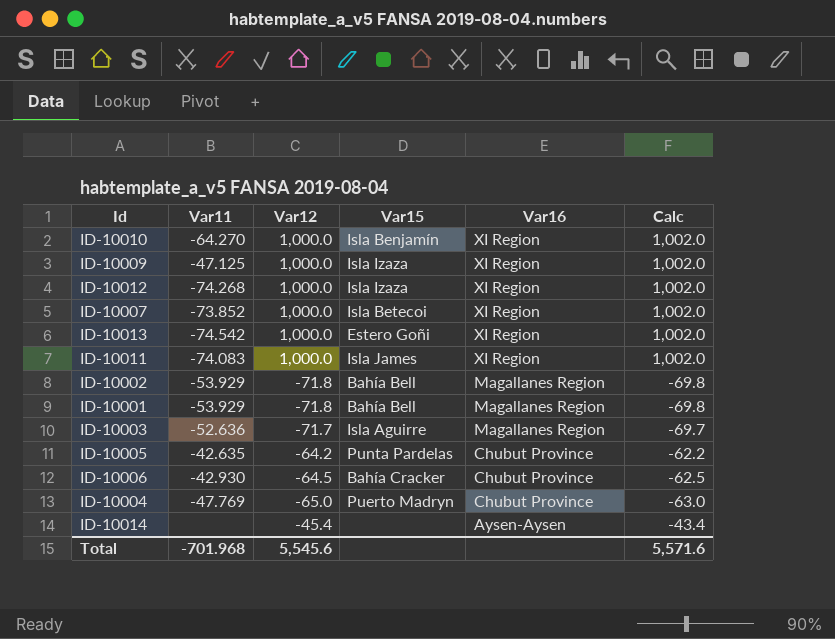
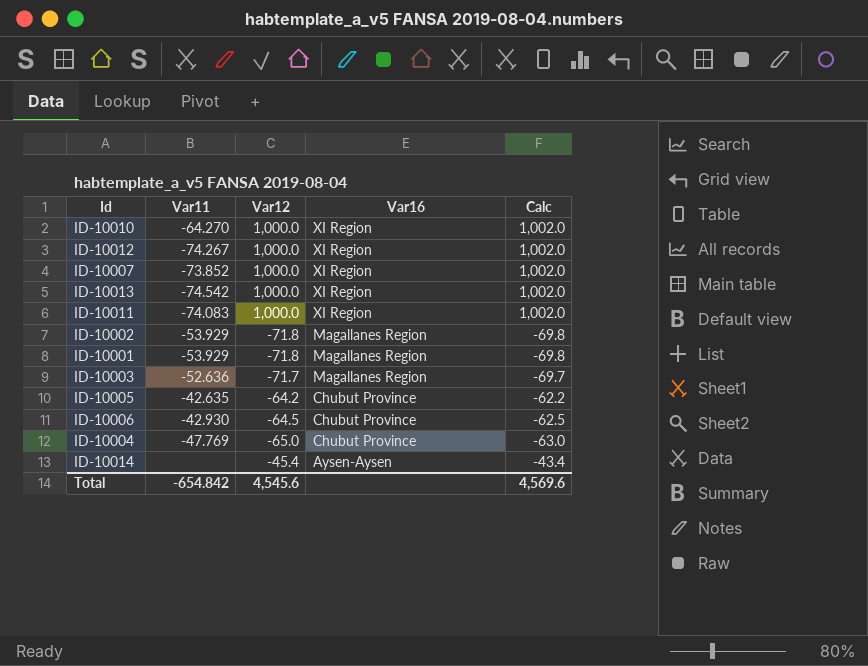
column Var15 | position: 4 -> none
row ID-10009: -47.125 | 1,000.0 | Isla Izaza | XI Region | 1,002.0 -> none
ID-10012 | Var11: -74.268 -> -74.267
Total | Var11: -701.968 -> -654.842
Total | Var12: 5,545.6 -> 4,545.6
Total | Calc: 5,571.6 -> 4,569.6

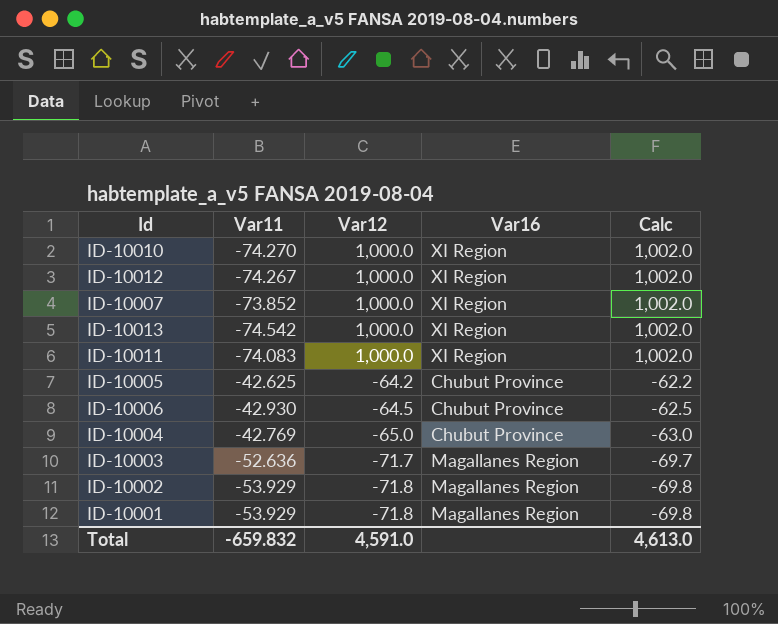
row order: Var16 descending -> Var12 descending
row ID-10014: none | -45.4 | Aysen-Aysen | -43.4 -> none
ID-10010 | Var11: -64.270 -> -74.270
ID-10005 | Var11: -42.635 -> -42.625
ID-10004 | Var11: -47.769 -> -42.769
Total | Var11: -654.842 -> -659.832
Total | Var12: 4,545.6 -> 4,591.0
Total | Calc: 4,569.6 -> 4,613.0

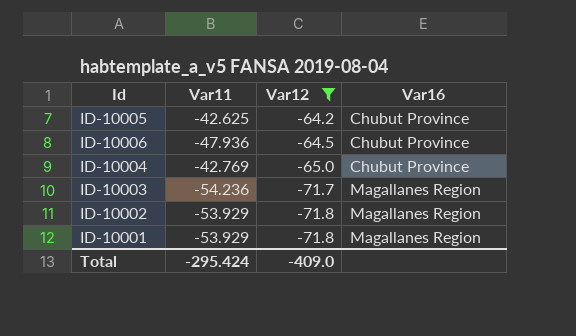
filter: none -> Var12 != 1,000.0
column Calc | formula: [Var12] + 2 -> none
ID-10006 | Var11: -42.930 -> -47.936
ID-10003 | Var11: -52.636 -> -54.236
Total | Var11: -659.832 -> -295.424
Total | Var12: 4,591.0 -> -409.0

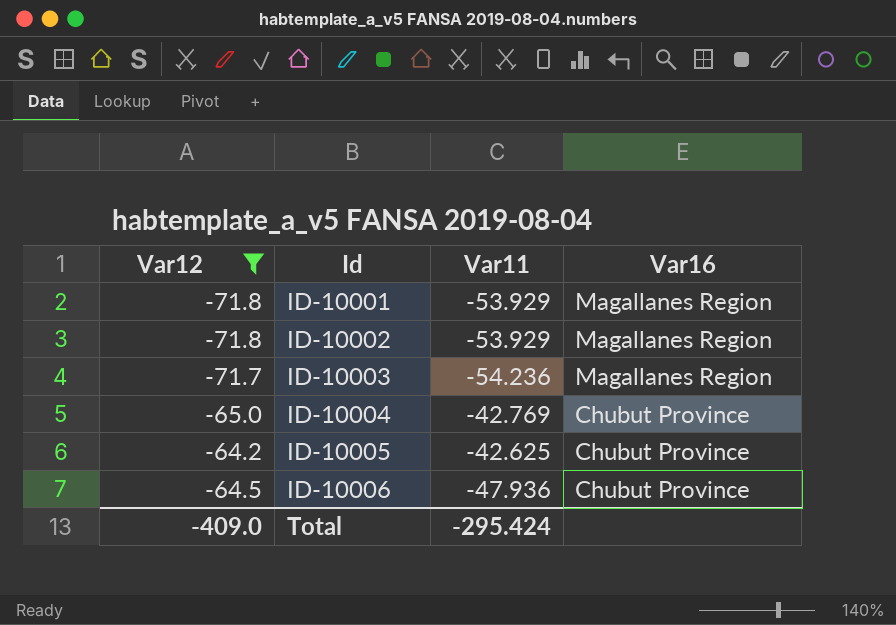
row order: Var12 descending -> Id ascending
column Var12 | position: 3 -> 1

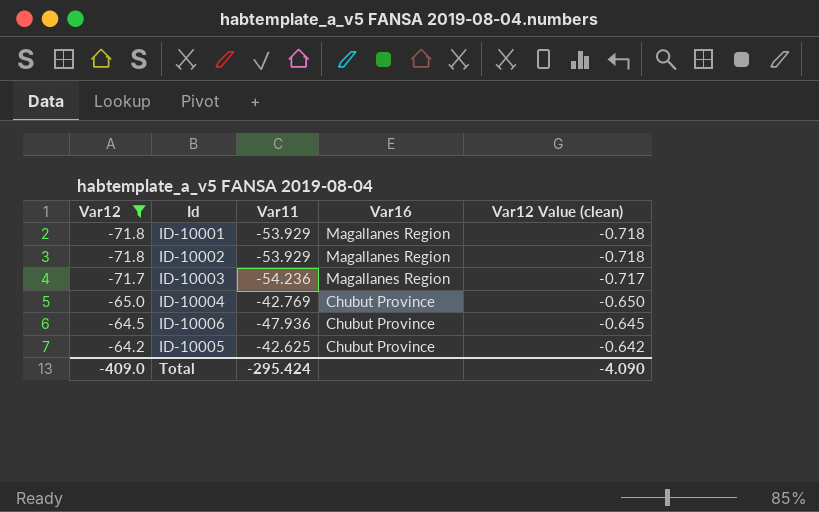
row order: Id ascending -> Var12 ascending
column Var12 Value (clean) | formula: none -> [Var12] * 0.01

